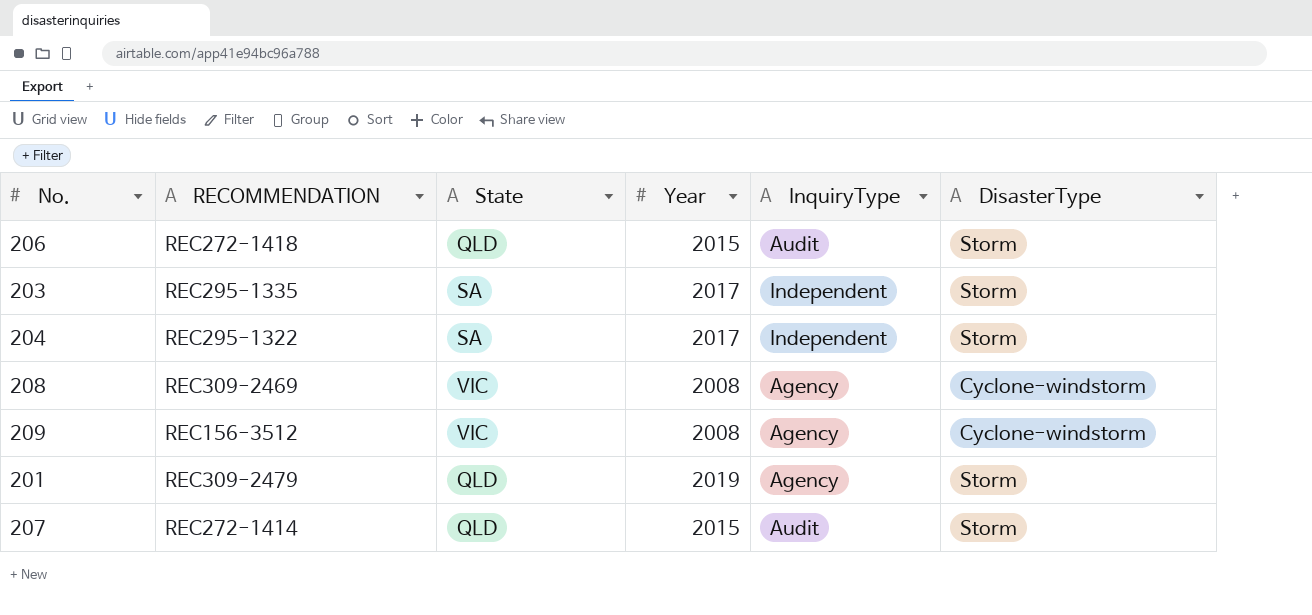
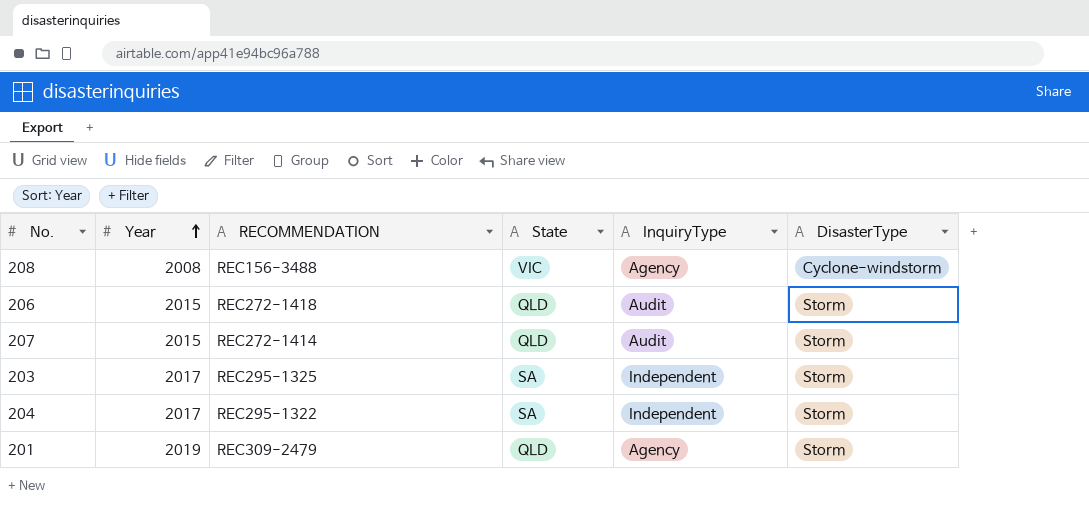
row order: none -> Year ascending
column Year | position: 4 -> 2
row 209: REC156-3512 | VIC | 2008 | Agency | Cyclone-windstorm -> none
208 | RECOMMENDATION: REC309-2469 -> REC156-3488
203 | RECOMMENDATION: REC295-1335 -> REC295-1325

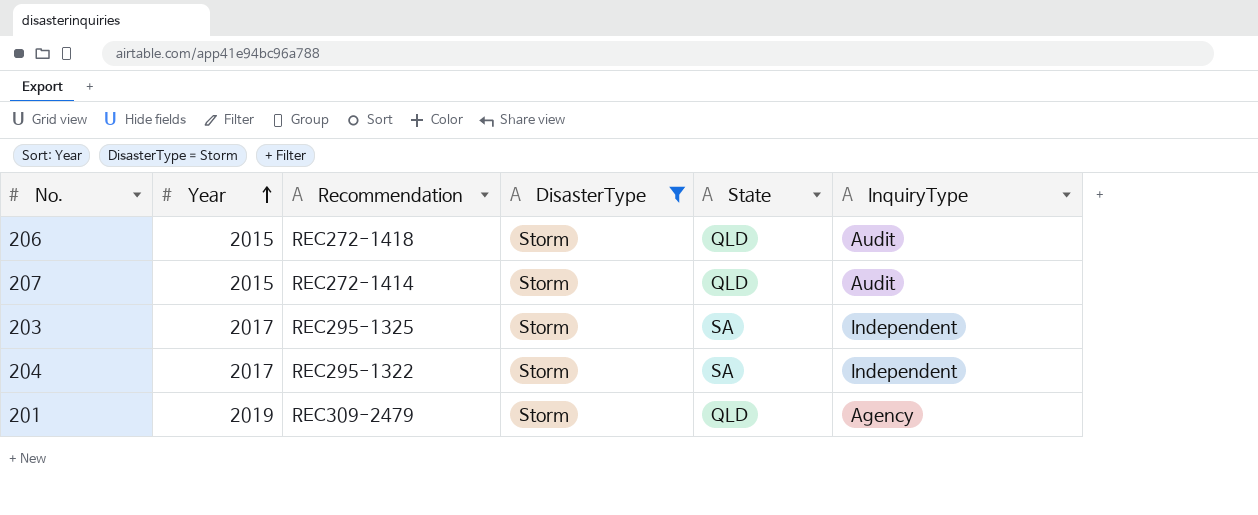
filter: none -> DisasterType = Storm
column name: RECOMMENDATION -> Recommendation
column DisasterType | position: 6 -> 4

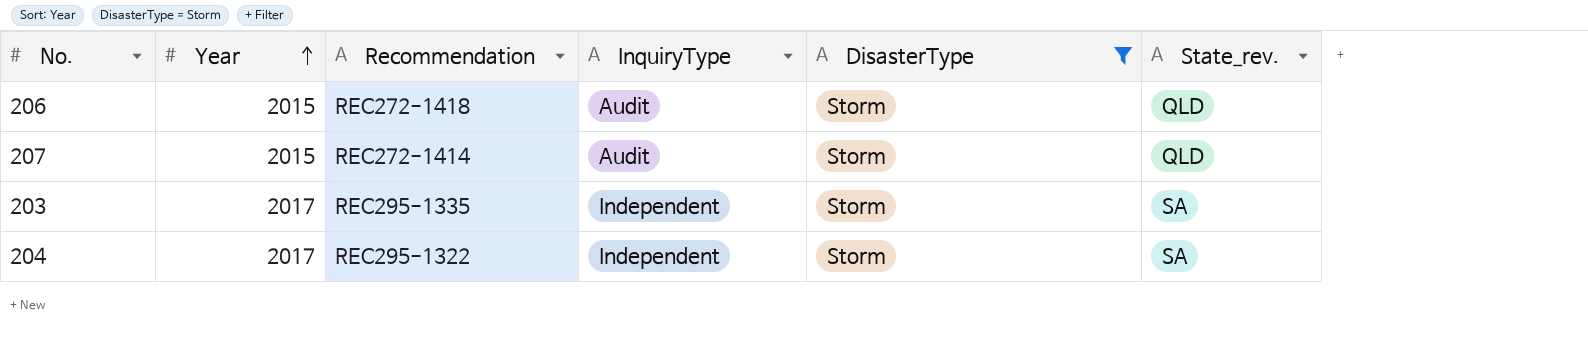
column InquiryType | position: 6 -> 4
column name: State -> State_rev.
row 201: 2019 | REC309-2479 | Storm | QLD | Agency -> none
203 | Recommendation: REC295-1325 -> REC295-1335

